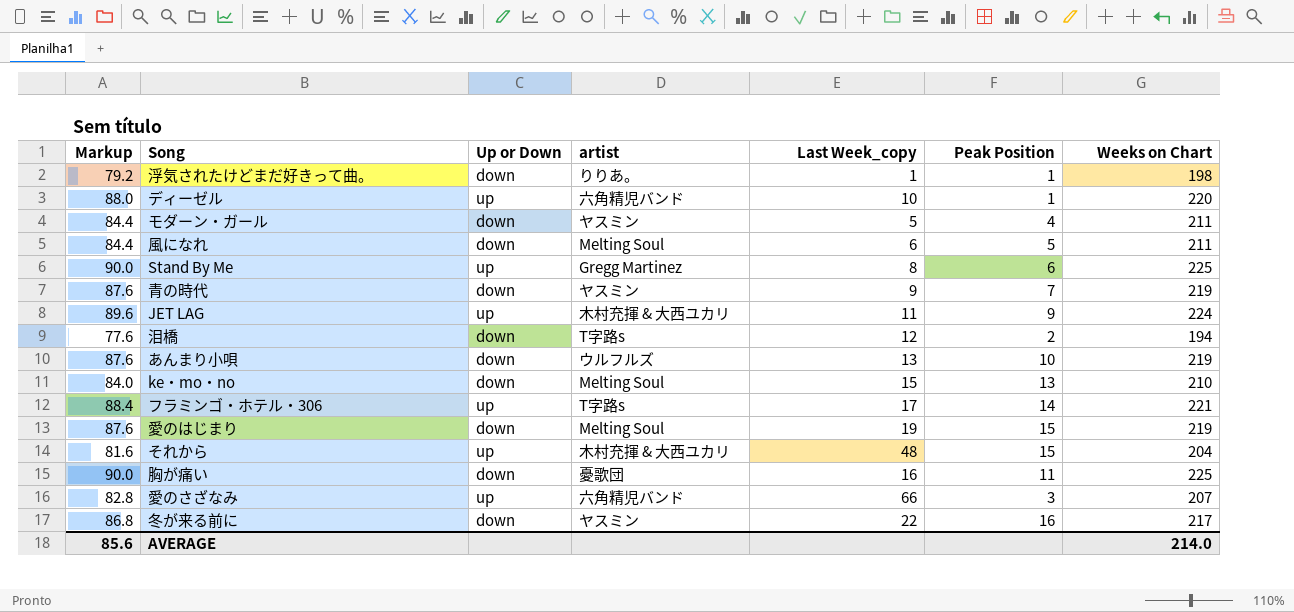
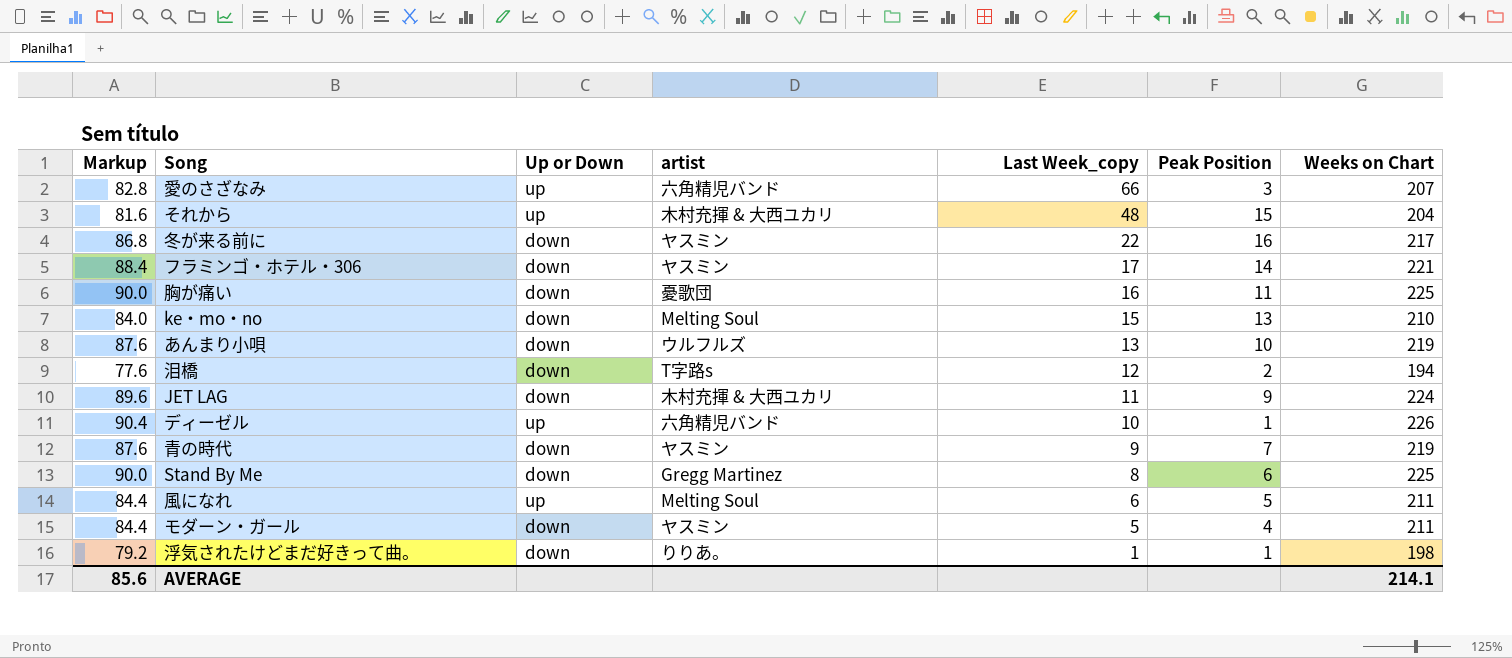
row order: none -> Last Week_copy descending
row 愛のはじまり: 87.6 | down | Melting Soul | 19 | 15 | 219 -> none
フラミンゴ・ホテル・306 | Up or Down: up -> down
フラミンゴ・ホテル・306 | artist: T字路s -> ヤスミン
JET LAG | Up or Down: up -> down
ディーゼル | Markup: 88.0 -> 90.4
ディーゼル | Weeks on Chart: 220 -> 226
Stand By Me | Up or Down: up -> down
風になれ | Up or Down: down -> up
AVERAGE | Weeks on Chart: 214.0 -> 214.1

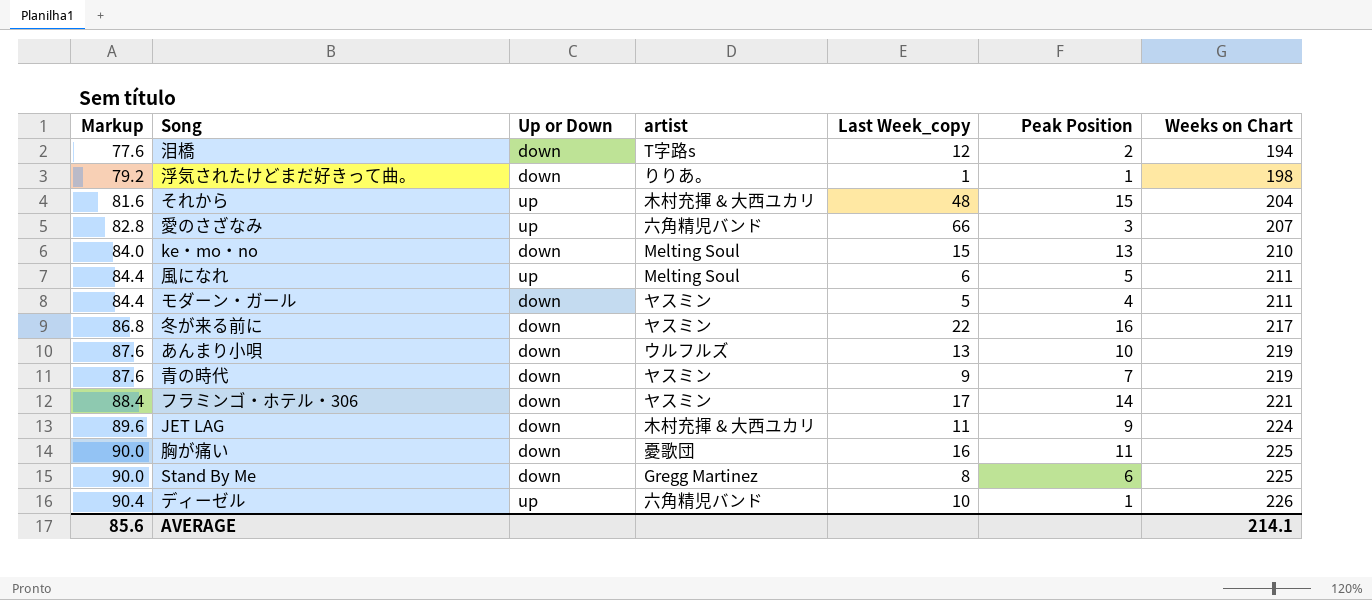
row order: Last Week_copy descending -> Markup ascending

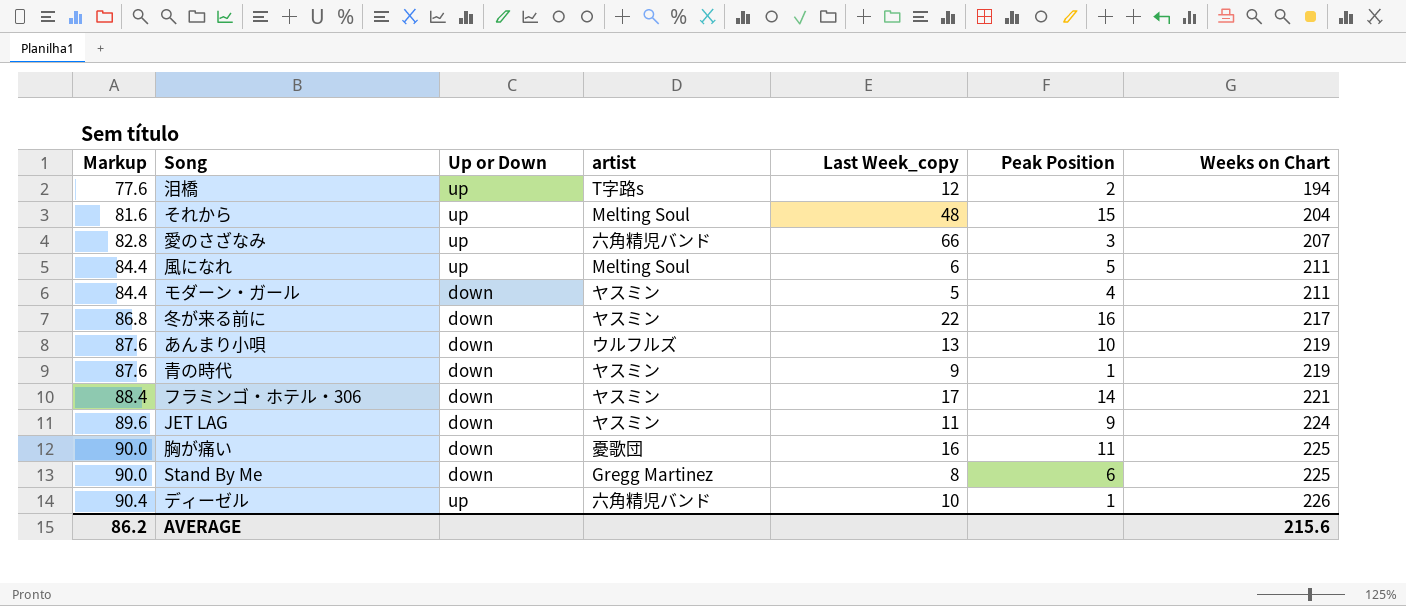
row 浮気されたけどまだ好きって曲。: 79.2 | down | りりあ。 | 1 | 1 | 198 -> none
row ke・mo・no: 84.0 | down | Melting Soul | 15 | 13 | 210 -> none
泪橋 | Up or Down: down -> up
それから | artist: 木村充揮 & 大西ユカリ -> Melting Soul
青の時代 | Peak Position: 7 -> 1
JET LAG | artist: 木村充揮 & 大西ユカリ -> ヤスミン
AVERAGE | Markup: 85.6 -> 86.2
AVERAGE | Weeks on Chart: 214.1 -> 215.6

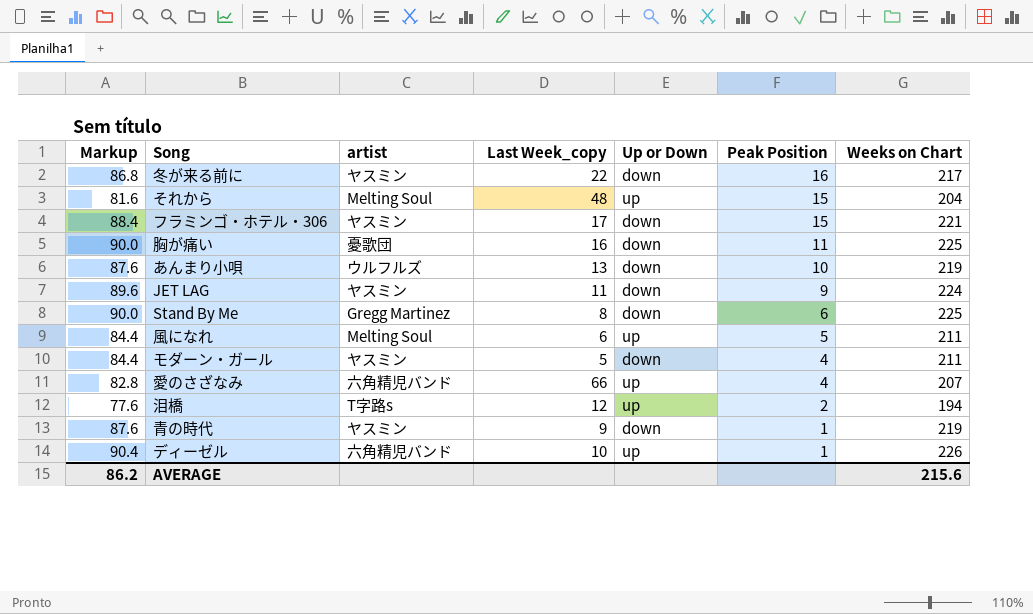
row order: Markup ascending -> Peak Position descending
column Up or Down | position: 3 -> 5
フラミンゴ・ホテル・306 | Peak Position: 14 -> 15
愛のさざなみ | Peak Position: 3 -> 4

